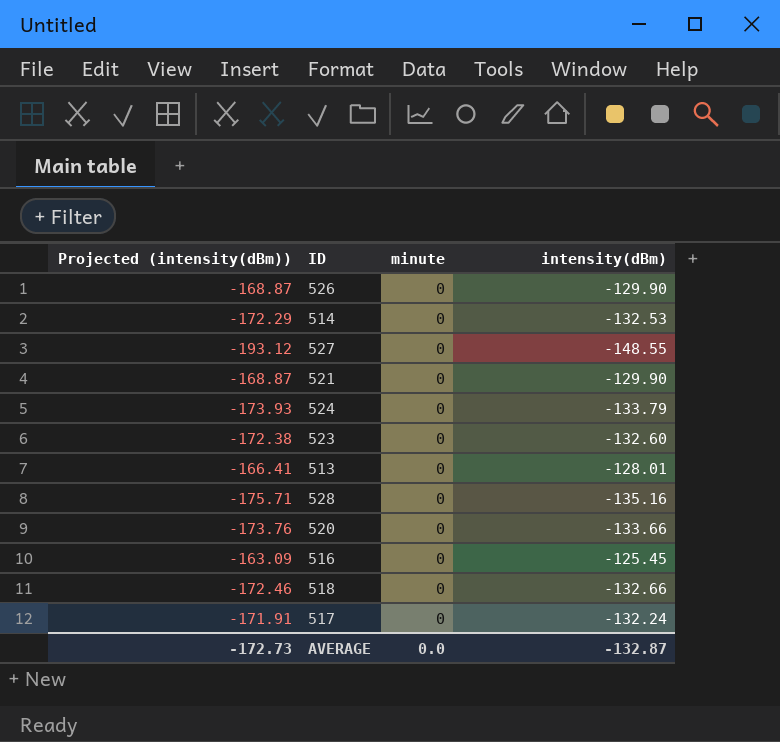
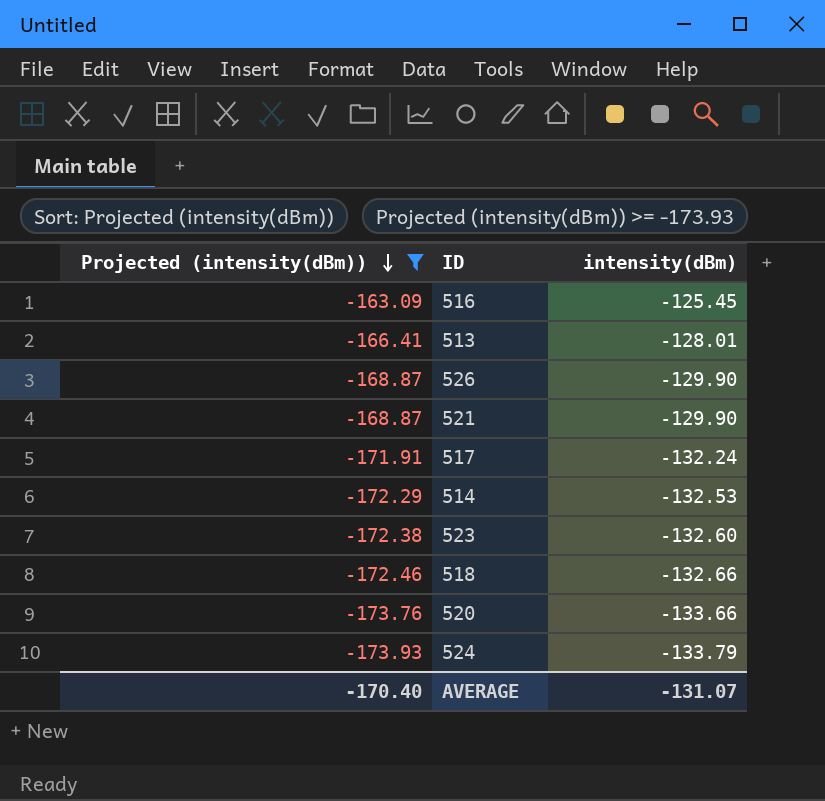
filter: none -> Projected (intensity(dBm)) >= -173.93
row order: none -> Projected (intensity(dBm)) descending
column minute | position: 3 -> none
AVERAGE | Projected (intensity(dBm)): -172.73 -> -170.40
AVERAGE | intensity(dBm): -132.87 -> -131.07

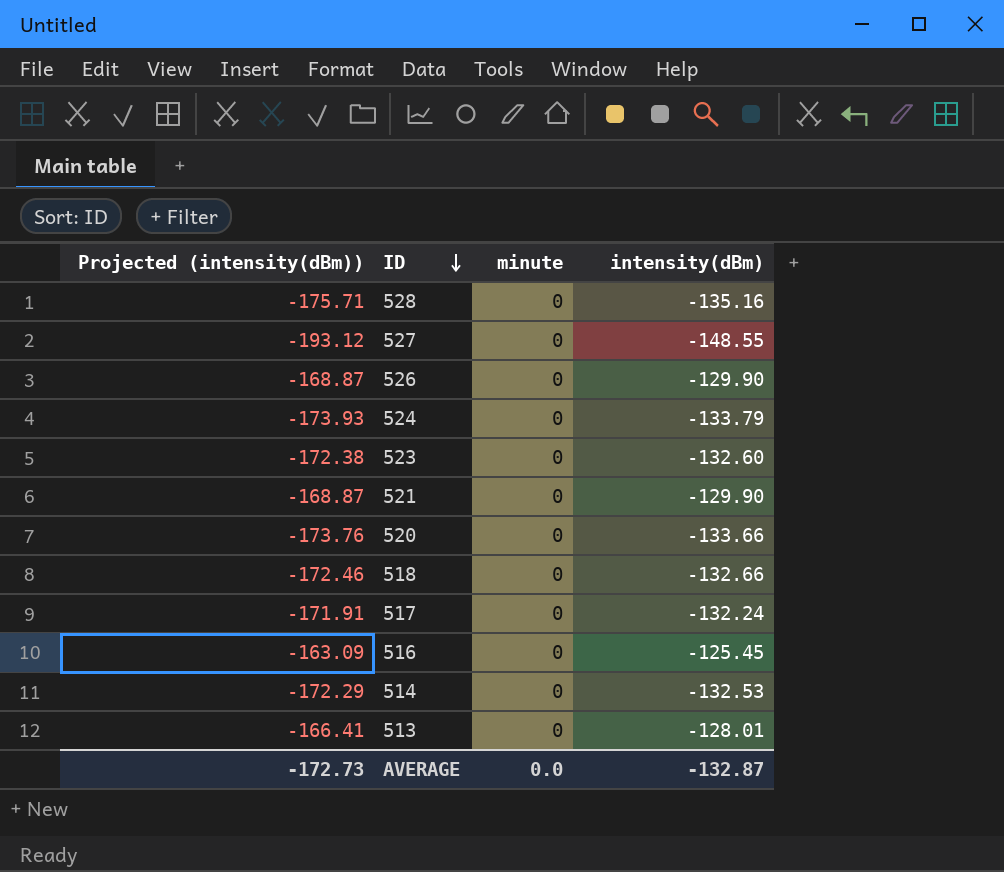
filter: Projected (intensity(dBm)) >= -173.93 -> none
row order: Projected (intensity(dBm)) descending -> ID descending
column minute | position: none -> 3
AVERAGE | Projected (intensity(dBm)): -170.40 -> -172.73
AVERAGE | intensity(dBm): -131.07 -> -132.87

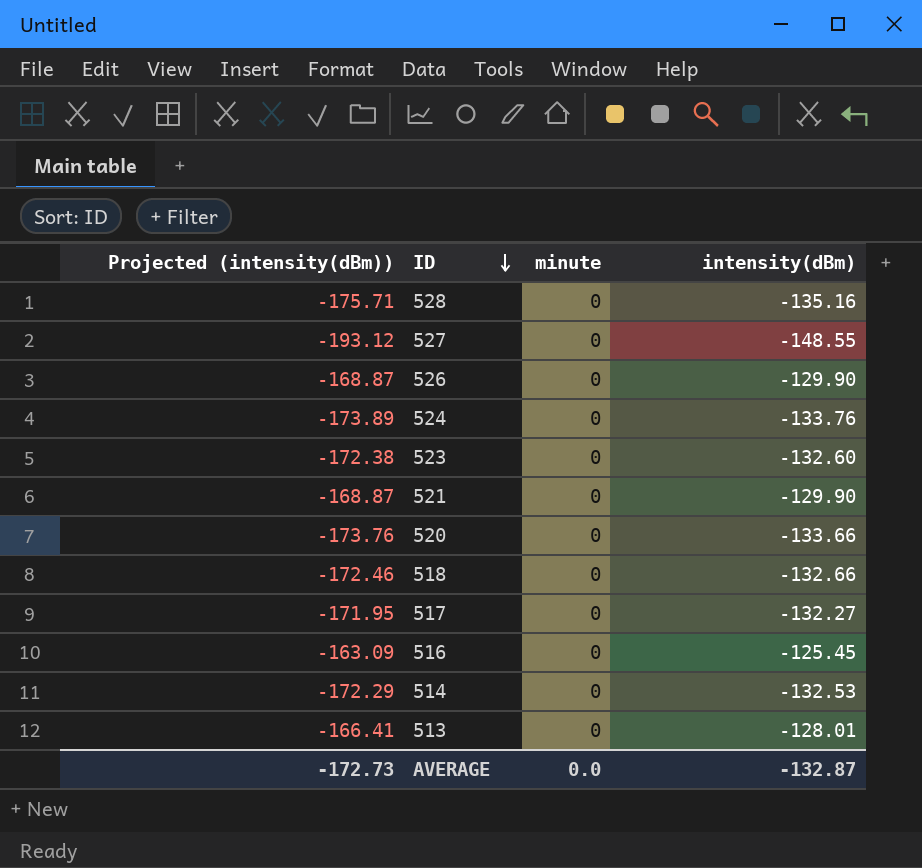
524 | Projected (intensity(dBm)): -173.93 -> -173.89
524 | intensity(dBm): -133.79 -> -133.76
517 | Projected (intensity(dBm)): -171.91 -> -171.95
517 | intensity(dBm): -132.24 -> -132.27

